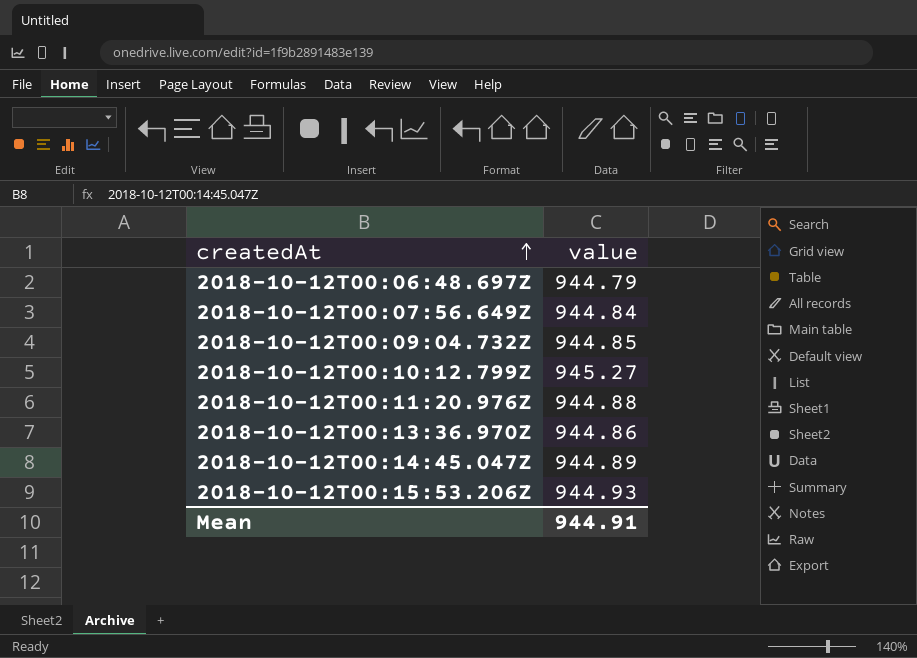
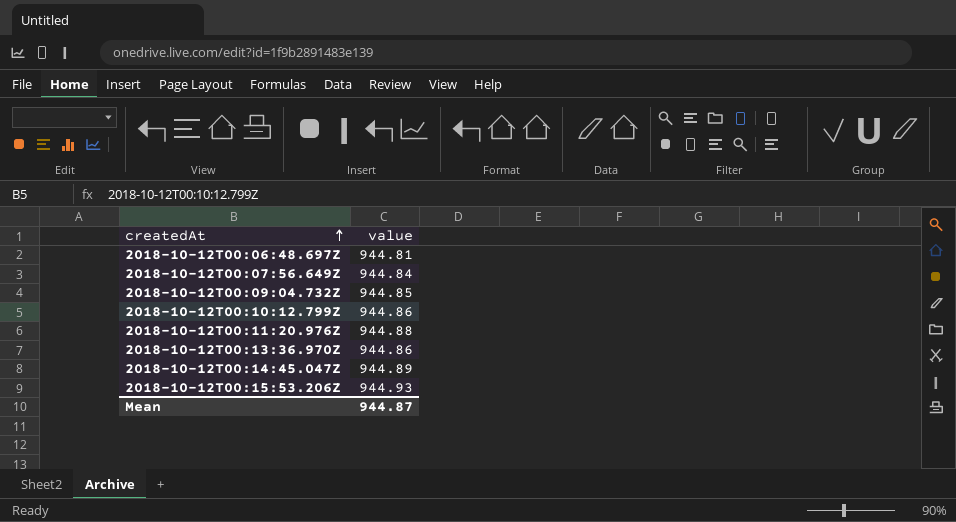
2018-10-12T00:06:48.697Z | value: 944.79 -> 944.81
2018-10-12T00:10:12.799Z | value: 945.27 -> 944.86
Mean | value: 944.91 -> 944.87

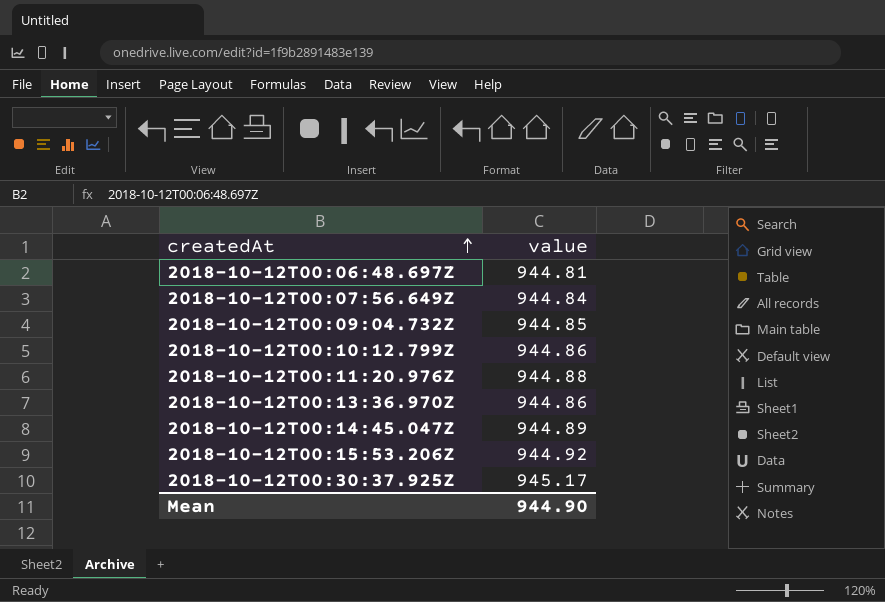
2018-10-12T00:15:53.206Z | value: 944.93 -> 944.92
row 2018-10-12T00:30:37.925Z: none -> 945.17
Mean | value: 944.87 -> 944.90

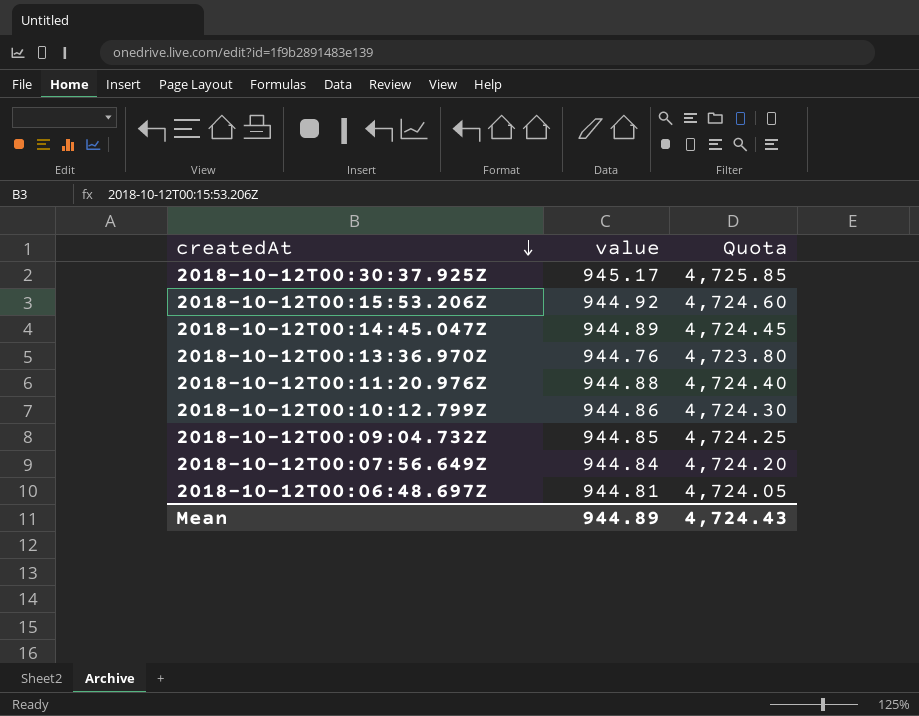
row order: createdAt ascending -> createdAt descending
column Quota | formula: none -> [value] * 5
2018-10-12T00:13:36.970Z | value: 944.86 -> 944.76
Mean | value: 944.90 -> 944.89

